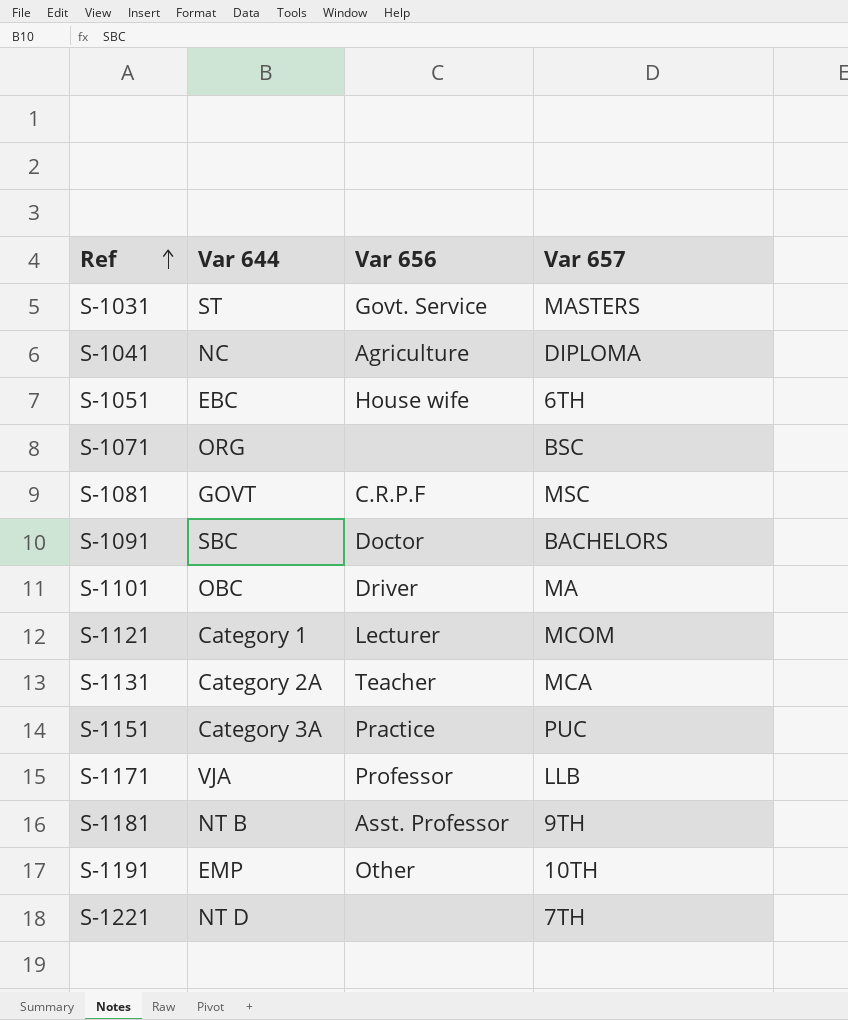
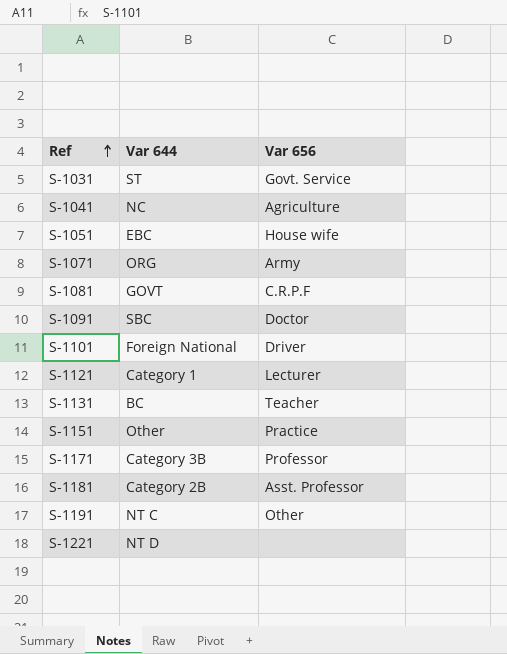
column Var 657 | position: 4 -> none
S-1071 | Var 656: none -> Army
S-1101 | Var 644: OBC -> Foreign National
S-1131 | Var 644: Category 2A -> BC
S-1151 | Var 644: Category 3A -> Other
S-1171 | Var 644: VJA -> Category 3B
S-1181 | Var 644: NT B -> Category 2B
S-1191 | Var 644: EMP -> NT C

